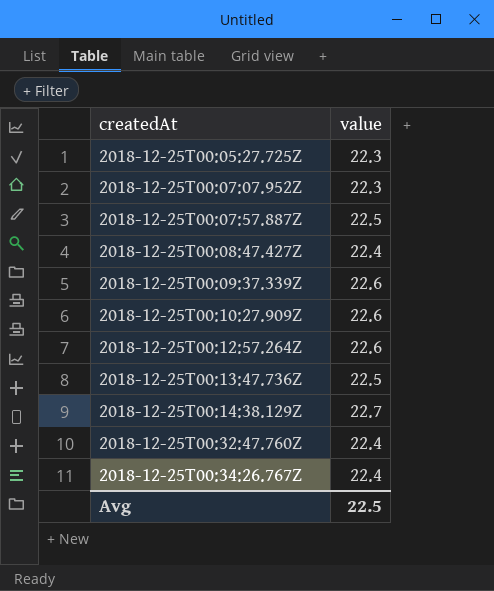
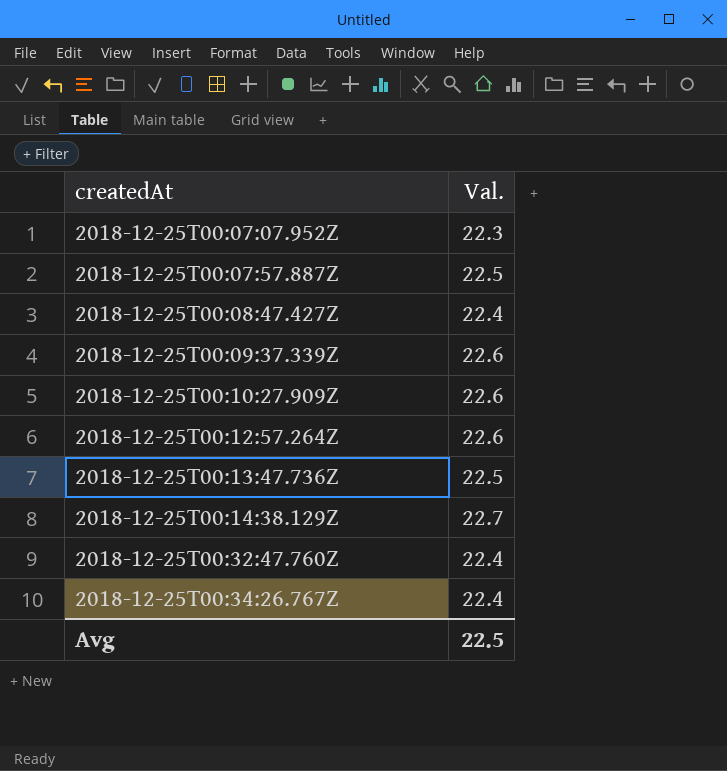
column name: value -> Val.
row 2018-12-25T00:05:27.725Z: 22.3 -> none

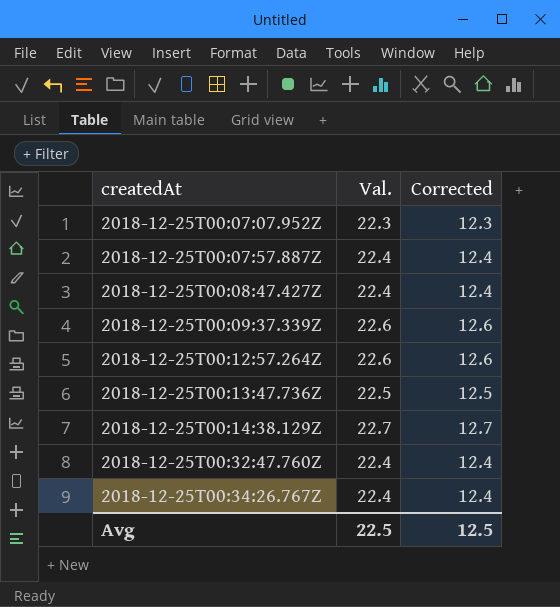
column Corrected | formula: none -> [Val.] - 10
row 2018-12-25T00:10:27.909Z: 22.6 -> none
2018-12-25T00:07:57.887Z | Val.: 22.5 -> 22.4

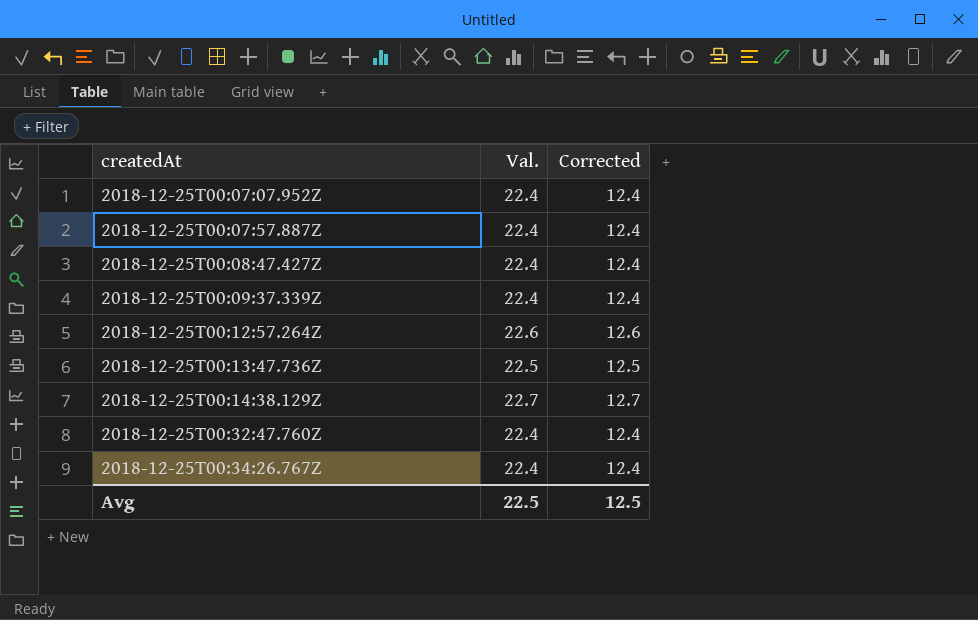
2018-12-25T00:07:07.952Z | Val.: 22.3 -> 22.4
2018-12-25T00:07:07.952Z | Corrected: 12.3 -> 12.4
2018-12-25T00:09:37.339Z | Val.: 22.6 -> 22.4
2018-12-25T00:09:37.339Z | Corrected: 12.6 -> 12.4

